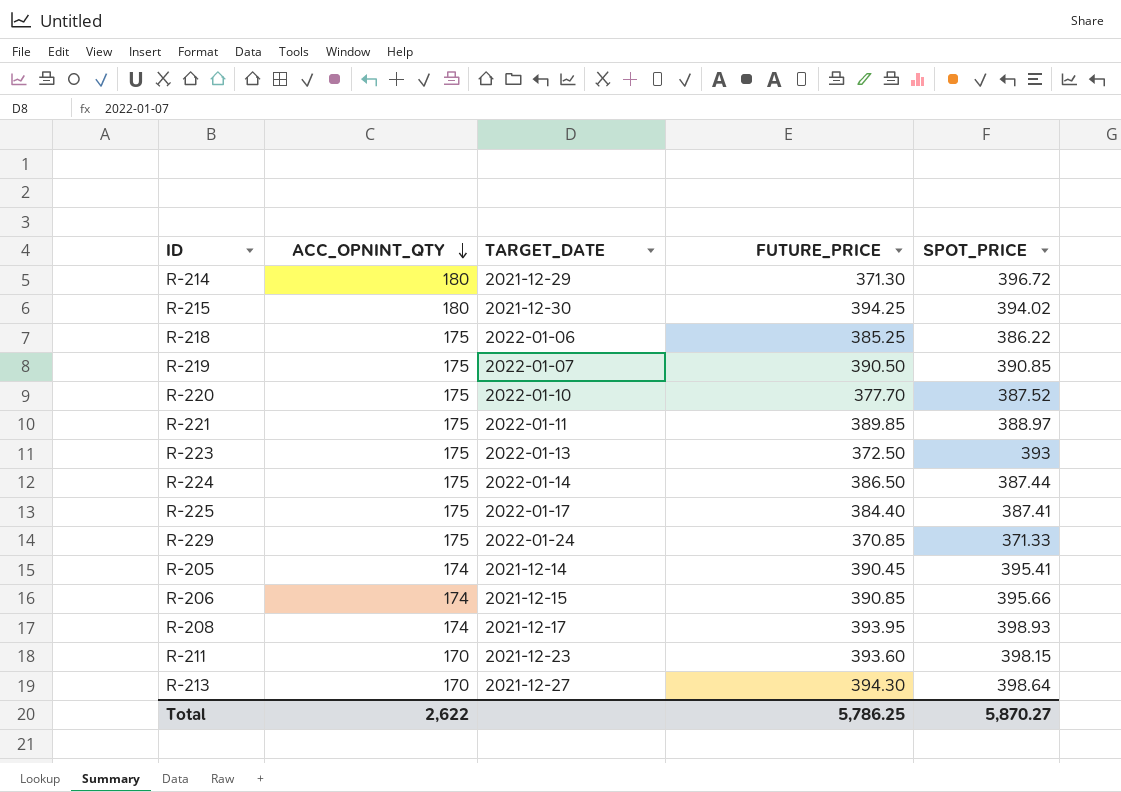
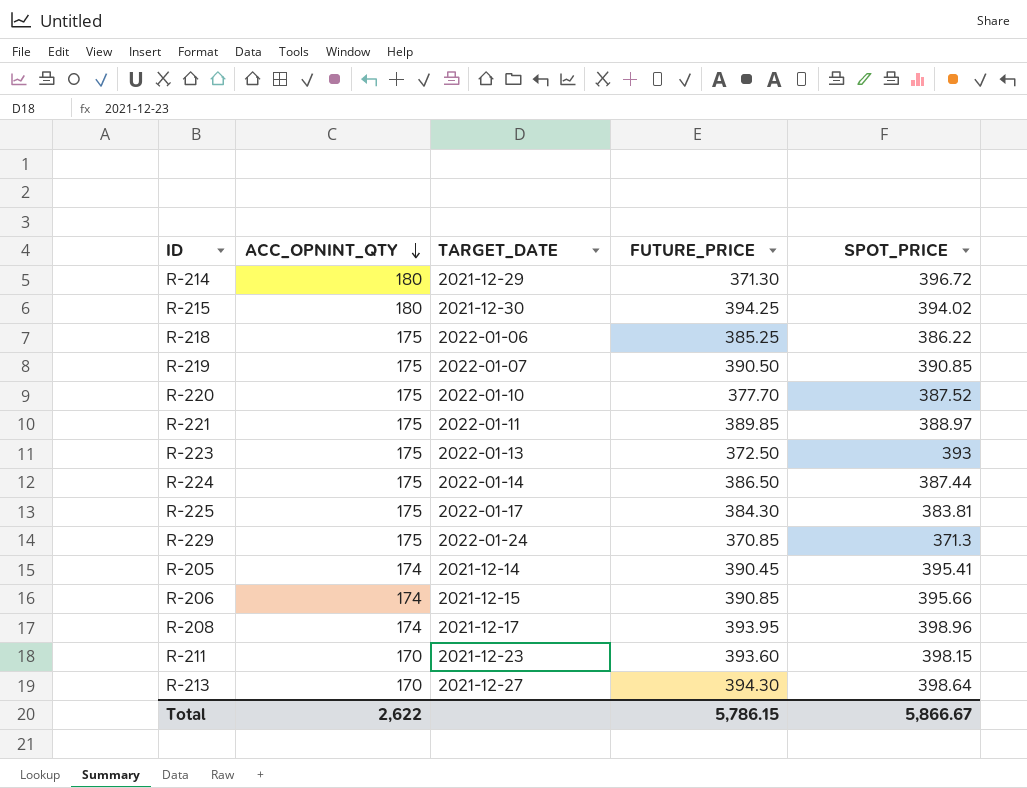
R-225 | FUTURE_PRICE: 384.40 -> 384.30
R-225 | SPOT_PRICE: 387.41 -> 383.81
R-229 | SPOT_PRICE: 371.33 -> 371.3
R-208 | SPOT_PRICE: 398.93 -> 398.96
Total | FUTURE_PRICE: 5,786.25 -> 5,786.15
Total | SPOT_PRICE: 5,870.27 -> 5,866.67

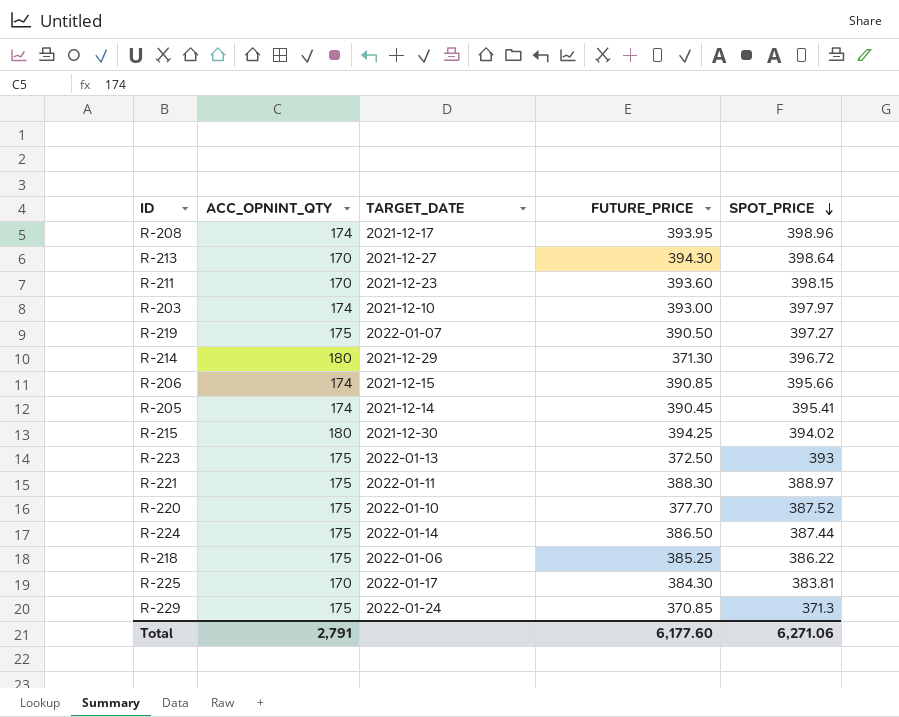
row order: ACC_OPNINT_QTY descending -> SPOT_PRICE descending
row R-203: none -> 174 | 2021-12-10 | 393.00 | 397.97
R-219 | SPOT_PRICE: 390.85 -> 397.27
R-221 | FUTURE_PRICE: 389.85 -> 388.30
R-225 | ACC_OPNINT_QTY: 175 -> 170
Total | ACC_OPNINT_QTY: 2,622 -> 2,791
Total | FUTURE_PRICE: 5,786.15 -> 6,177.60
Total | SPOT_PRICE: 5,866.67 -> 6,271.06

